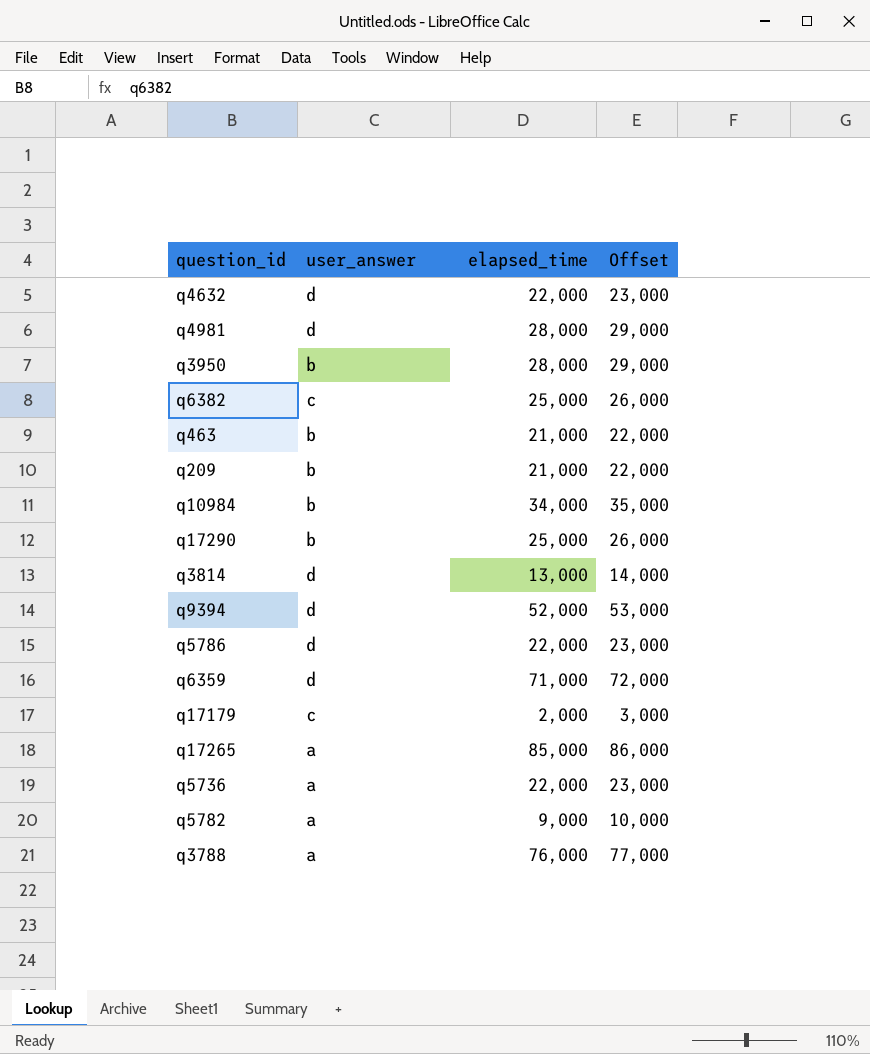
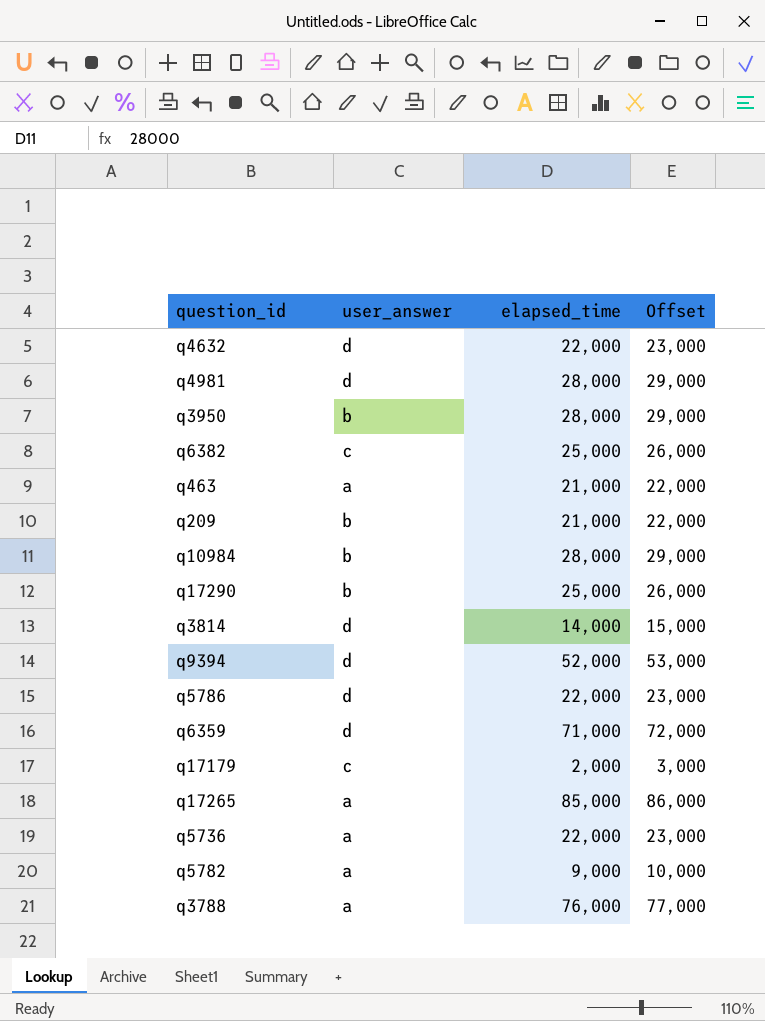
q463 | user_answer: b -> a
q10984 | elapsed_time: 34,000 -> 28,000
q10984 | Offset: 35,000 -> 29,000
q3814 | elapsed_time: 13,000 -> 14,000
q3814 | Offset: 14,000 -> 15,000

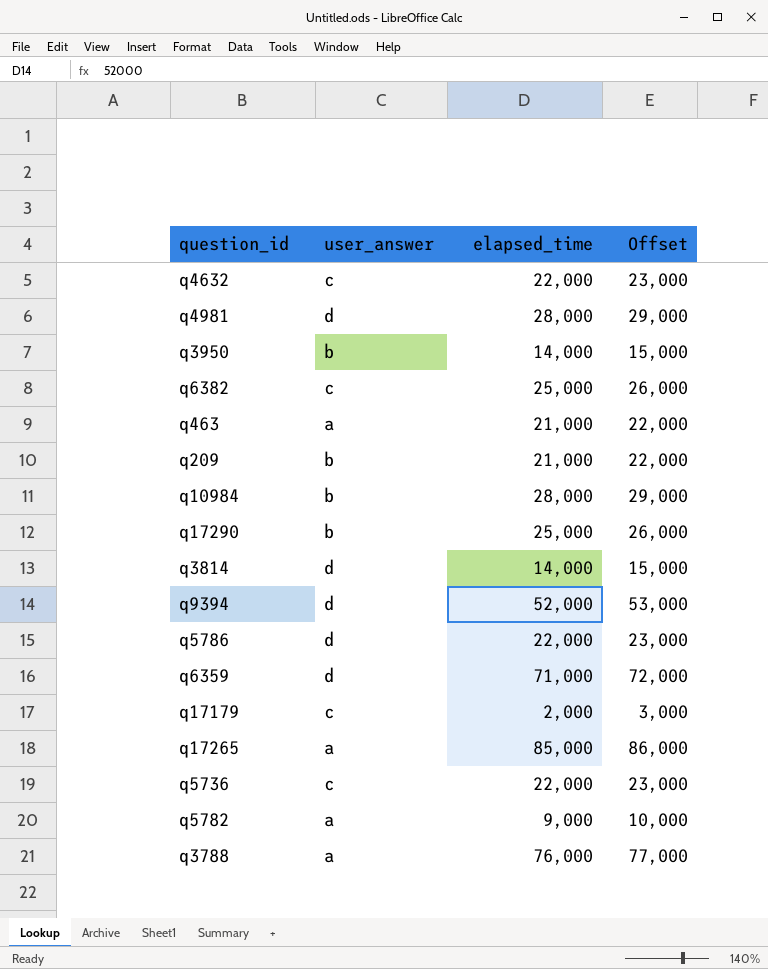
q4632 | user_answer: d -> c
q3950 | elapsed_time: 28,000 -> 14,000
q3950 | Offset: 29,000 -> 15,000
q5736 | user_answer: a -> c

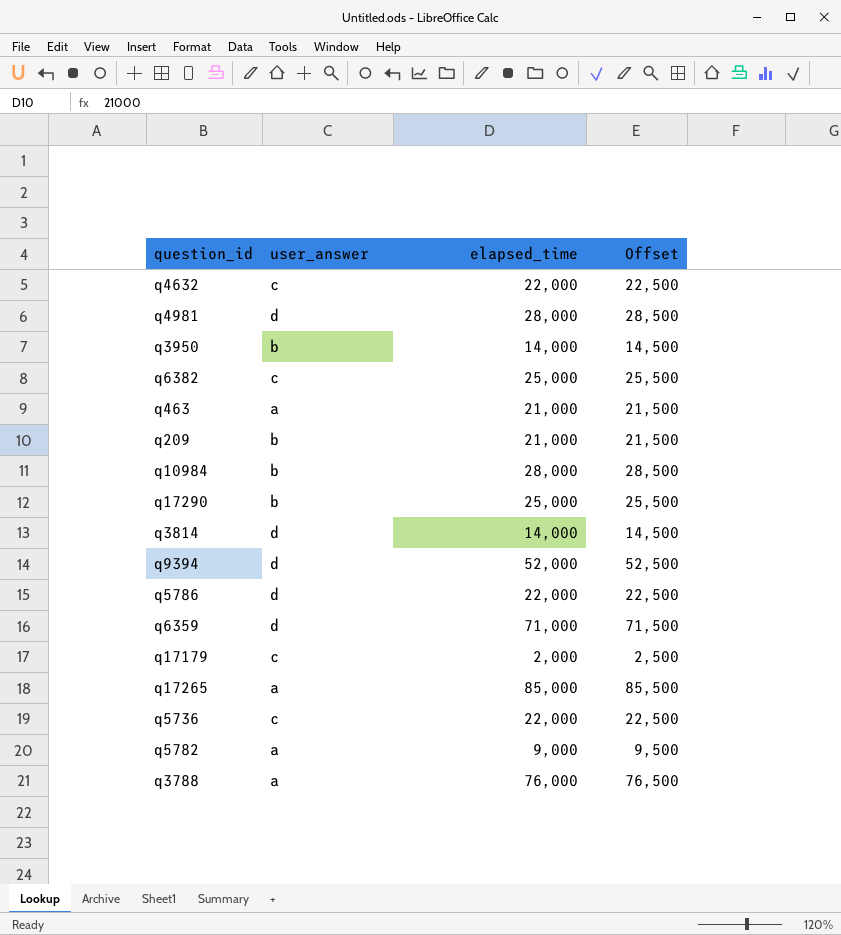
column Offset | formula: [elapsed_time] + 1000 -> [elapsed_time] + 500

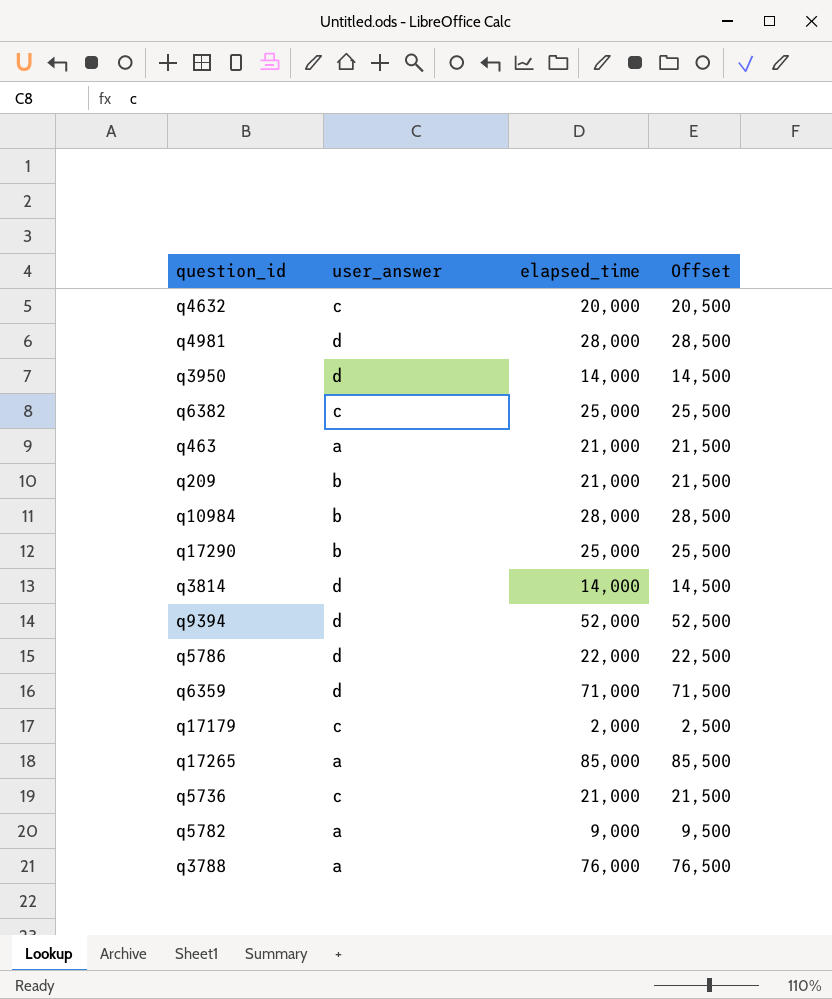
q4632 | elapsed_time: 22,000 -> 20,000
q4632 | Offset: 22,500 -> 20,500
q3950 | user_answer: b -> d
q5736 | elapsed_time: 22,000 -> 21,000
q5736 | Offset: 22,500 -> 21,500

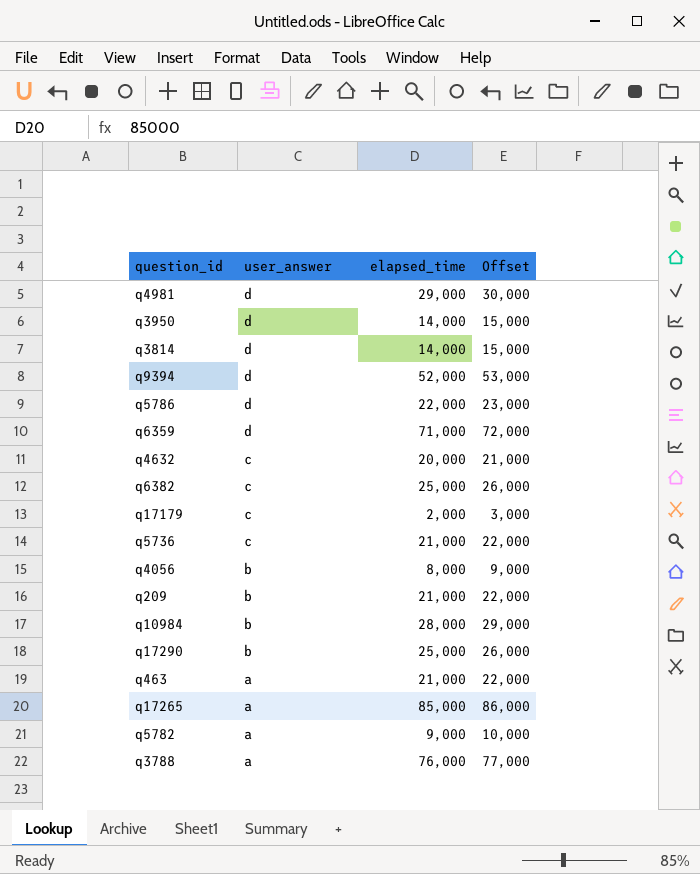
row order: none -> user_answer descending
column Offset | formula: [elapsed_time] + 500 -> [elapsed_time] + 1000
q4981 | elapsed_time: 28,000 -> 29,000
row q4056: none -> b | 8,000 | 9,000

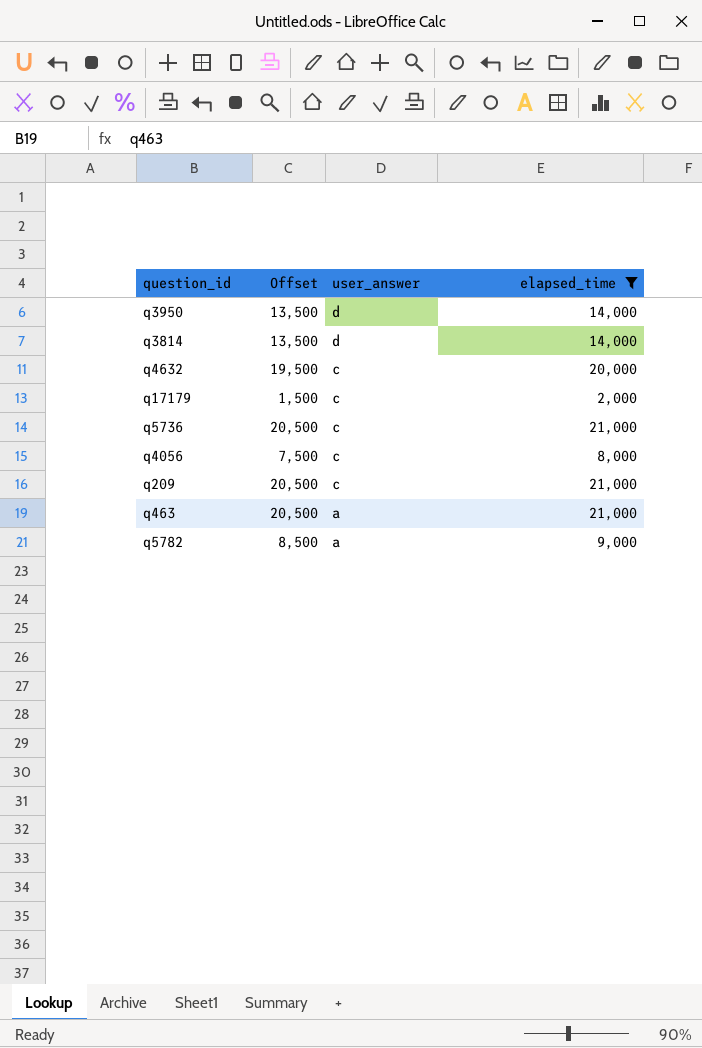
filter: none -> elapsed_time <= 21,000
column Offset | formula: [elapsed_time] + 1000 -> [elapsed_time] - 500
column Offset | position: 4 -> 2
q4056 | user_answer: b -> c
q209 | user_answer: b -> c

